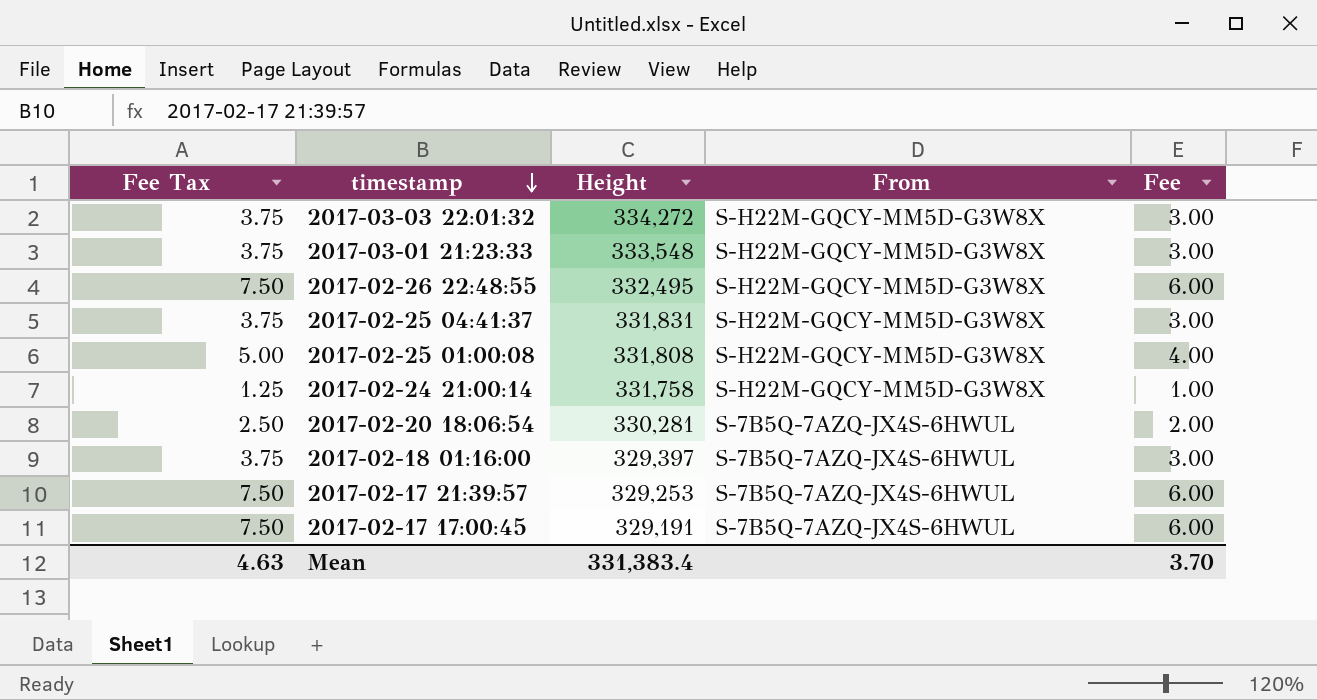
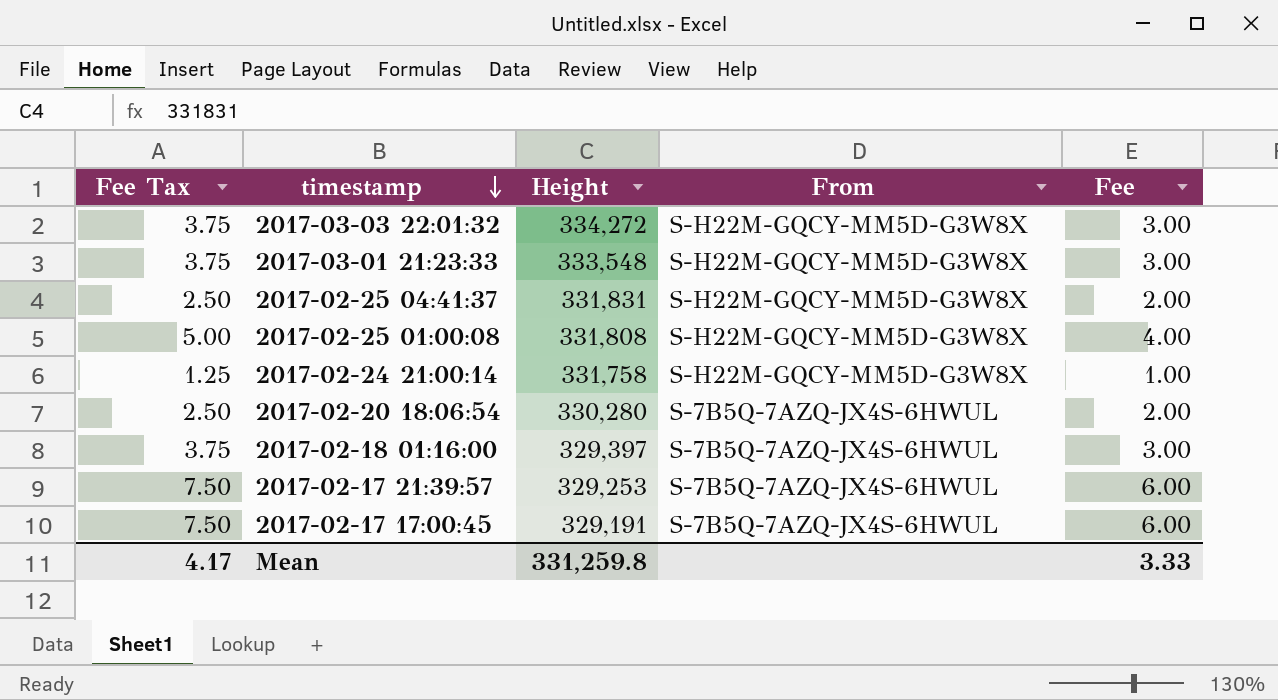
row 2017-02-26 22:48:55: 7.50 | 332,495 | S-H22M-GQCY-MM5D-G3W8X | 6.00 -> none
2017-02-25 04:41:37 | Fee Tax: 3.75 -> 2.50
2017-02-25 04:41:37 | Fee: 3.00 -> 2.00
2017-02-20 18:06:54 | Height: 330,281 -> 330,280
Mean | Fee Tax: 4.63 -> 4.17
Mean | Height: 331,383.4 -> 331,259.8
Mean | Fee: 3.70 -> 3.33

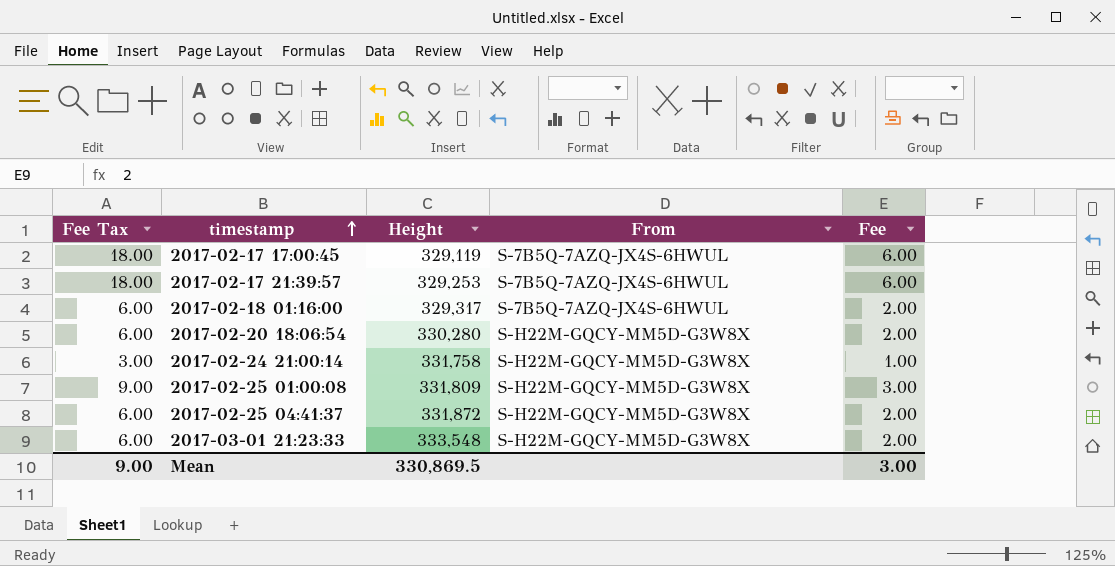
row order: timestamp descending -> timestamp ascending
column Fee Tax | formula: [Fee] * 1.25 -> [Fee] * 3
row 2017-03-03 22:01:32: 3.75 | 334,272 | S-H22M-GQCY-MM5D-G3W8X | 3.00 -> none
2017-02-17 17:00:45 | Height: 329,191 -> 329,119
2017-02-18 01:16:00 | Height: 329,397 -> 329,317
2017-02-18 01:16:00 | Fee: 3.00 -> 2.00
2017-02-20 18:06:54 | From: S-7B5Q-7AZQ-JX4S-6HWUL -> S-H22M-GQCY-MM5D-G3W8X
2017-02-25 01:00:08 | Height: 331,808 -> 331,809
2017-02-25 01:00:08 | Fee: 4.00 -> 3.00
2017-02-25 04:41:37 | Height: 331,831 -> 331,872
2017-03-01 21:23:33 | Fee: 3.00 -> 2.00
Mean | Fee Tax: 4.17 -> 9.00
Mean | Height: 331,259.8 -> 330,869.5
Mean | Fee: 3.33 -> 3.00

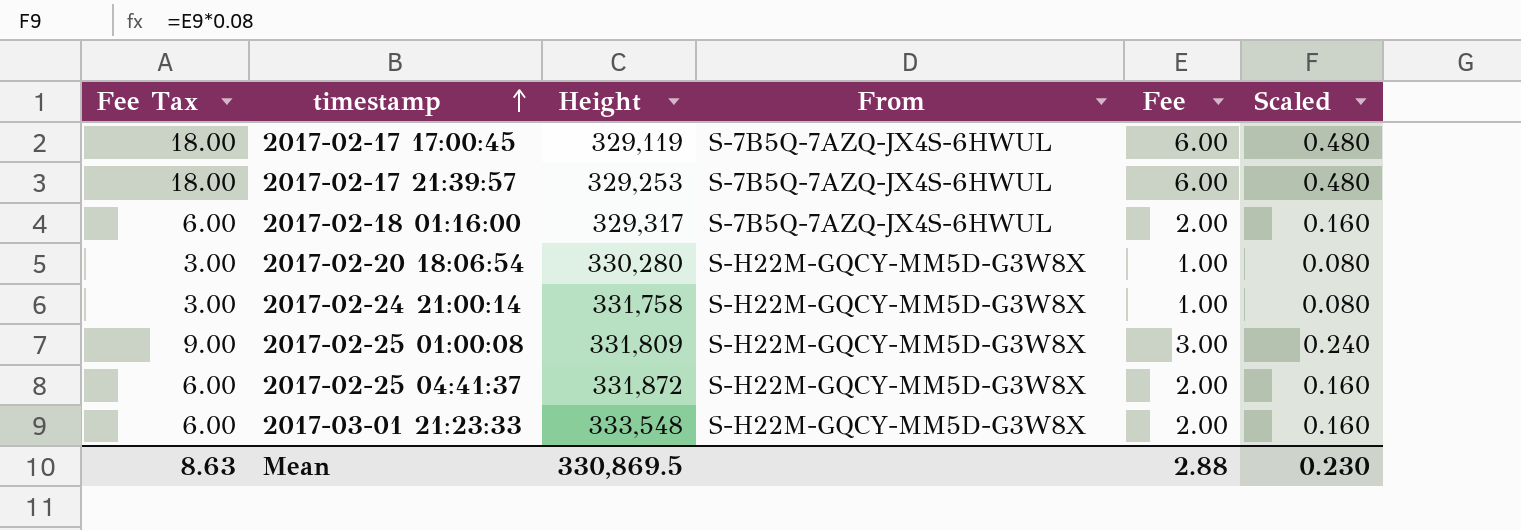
column Scaled | formula: none -> [Fee] * 0.08
2017-02-20 18:06:54 | Fee Tax: 6.00 -> 3.00
2017-02-20 18:06:54 | Fee: 2.00 -> 1.00
Mean | Fee Tax: 9.00 -> 8.63
Mean | Fee: 3.00 -> 2.88

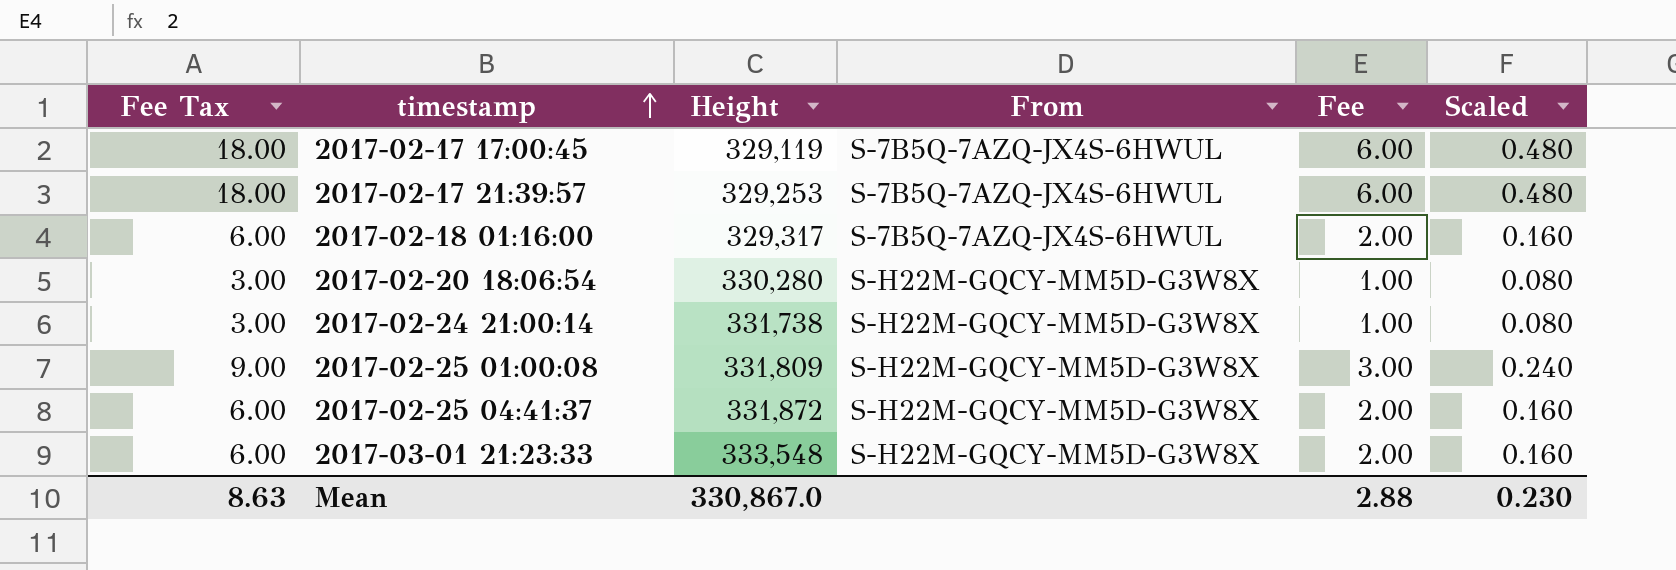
2017-02-24 21:00:14 | Height: 331,758 -> 331,738
Mean | Height: 330,869.5 -> 330,867.0

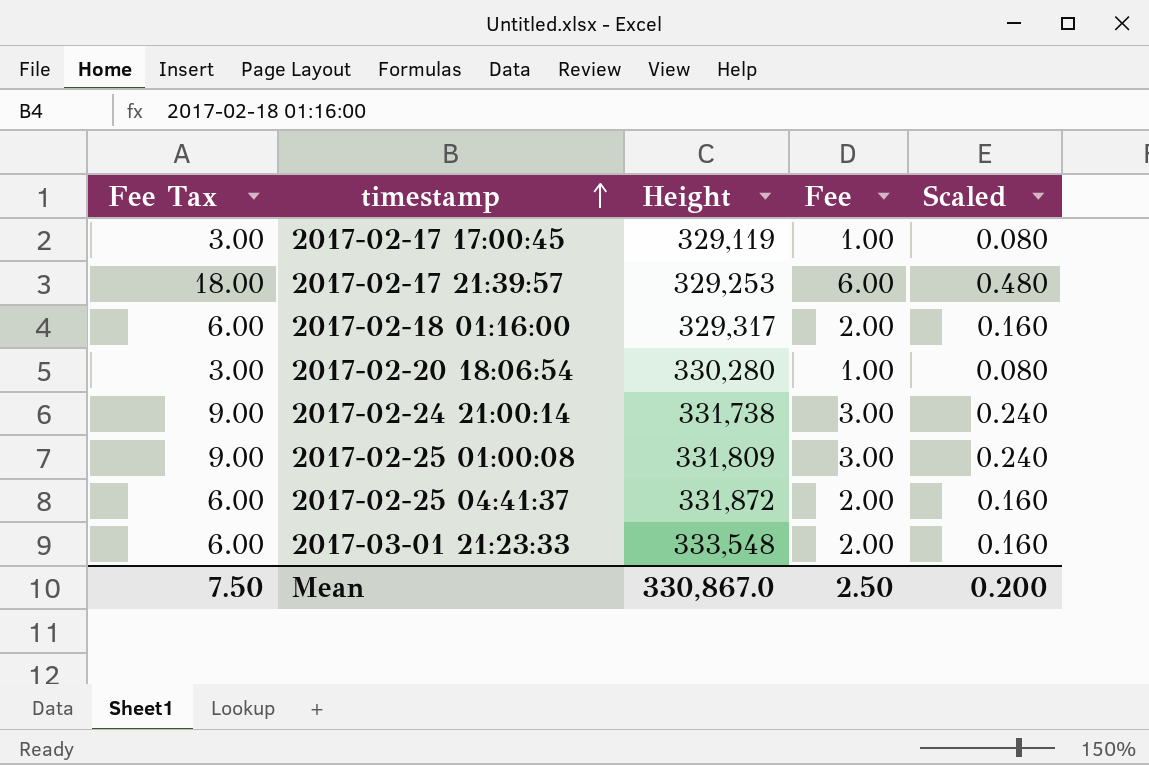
column From | position: 4 -> none
2017-02-17 17:00:45 | Fee Tax: 18.00 -> 3.00
2017-02-17 17:00:45 | Fee: 6.00 -> 1.00
2017-02-17 17:00:45 | Scaled: 0.480 -> 0.080
2017-02-24 21:00:14 | Fee Tax: 3.00 -> 9.00
2017-02-24 21:00:14 | Fee: 1.00 -> 3.00
2017-02-24 21:00:14 | Scaled: 0.080 -> 0.240
Mean | Fee Tax: 8.63 -> 7.50
Mean | Fee: 2.88 -> 2.50
Mean | Scaled: 0.230 -> 0.200

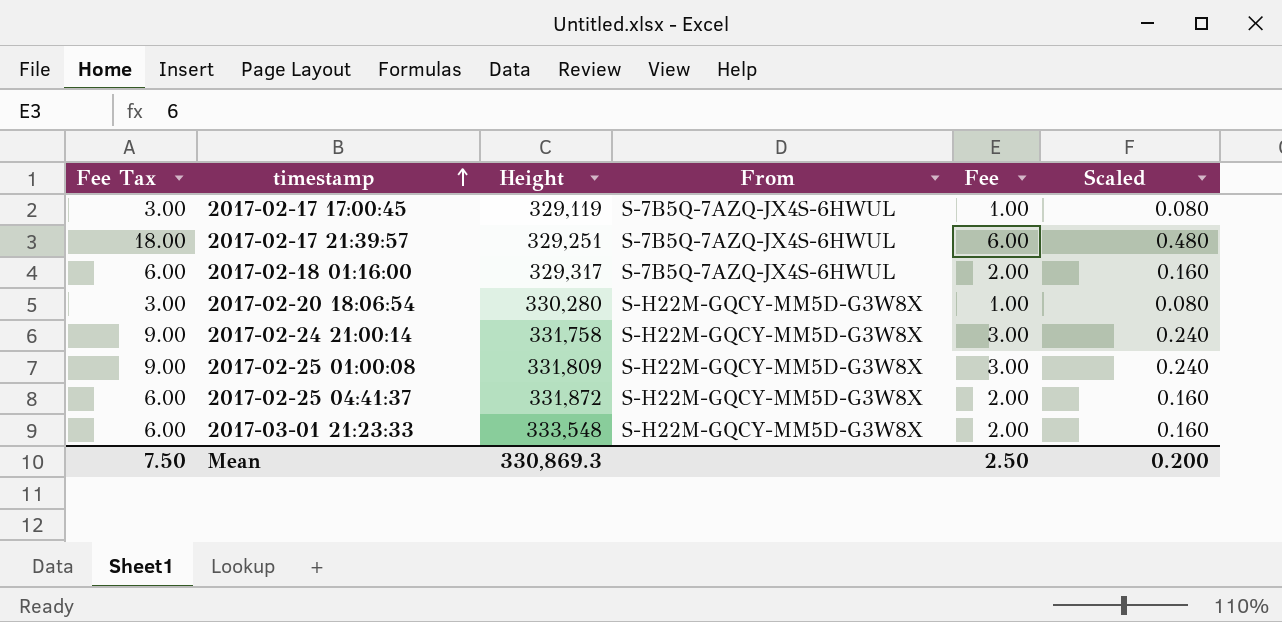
column From | position: none -> 4
2017-02-17 21:39:57 | Height: 329,253 -> 329,251
2017-02-24 21:00:14 | Height: 331,738 -> 331,758
Mean | Height: 330,867.0 -> 330,869.3

